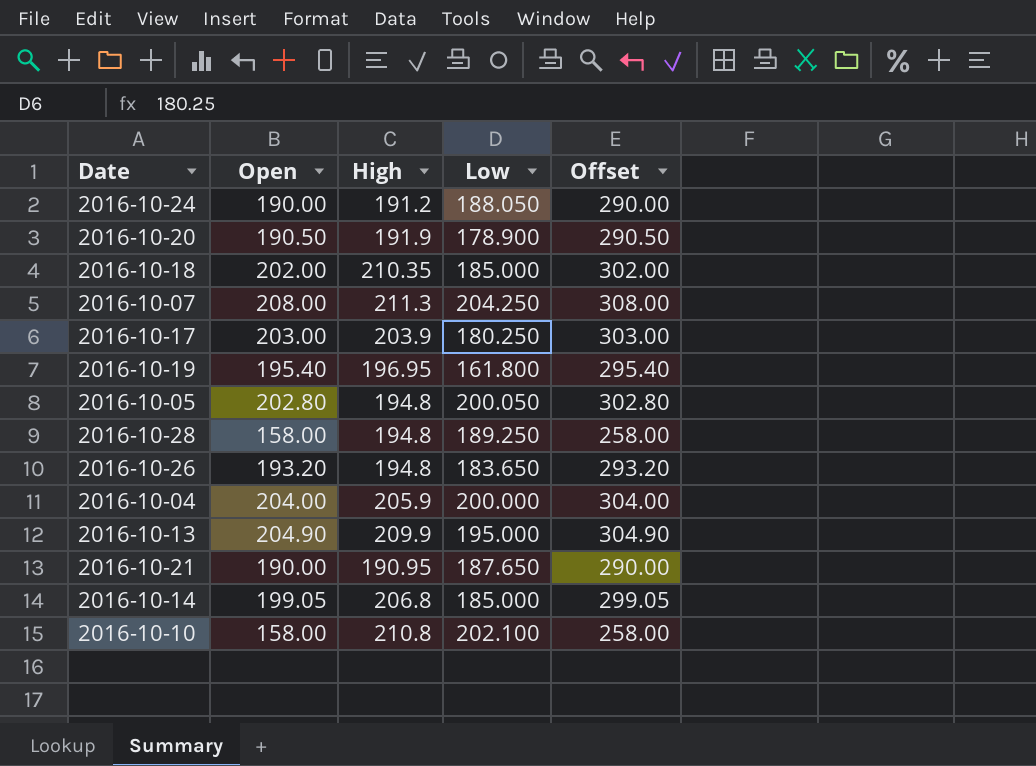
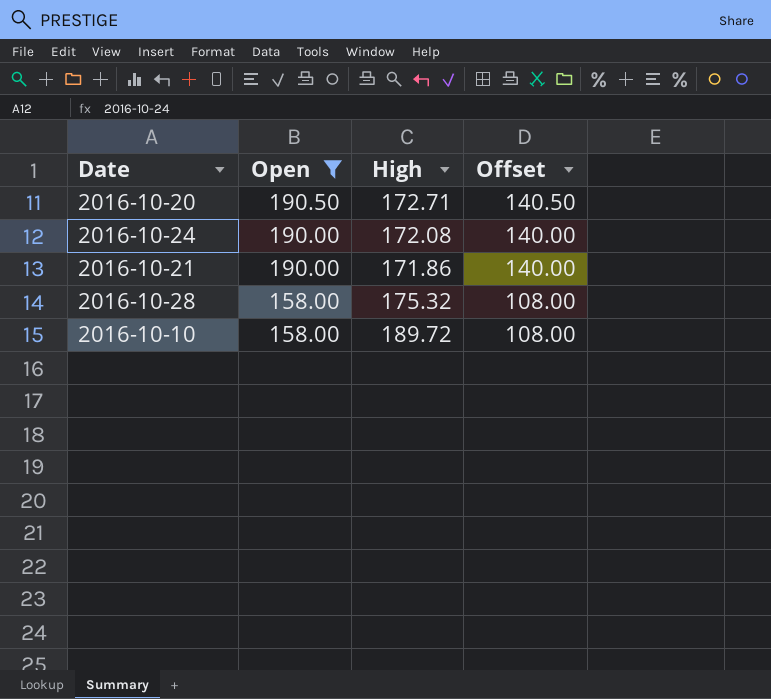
filter: none -> Open <= 190.50
row order: none -> Open descending
column Low | position: 4 -> none
column Offset | formula: [Open] + 100 -> [Open] - 50
2016-10-20 | High: 191.9 -> 172.71
2016-10-24 | High: 191.2 -> 172.08
2016-10-21 | High: 190.95 -> 171.86
2016-10-28 | High: 194.8 -> 175.32
2016-10-10 | High: 210.8 -> 189.72

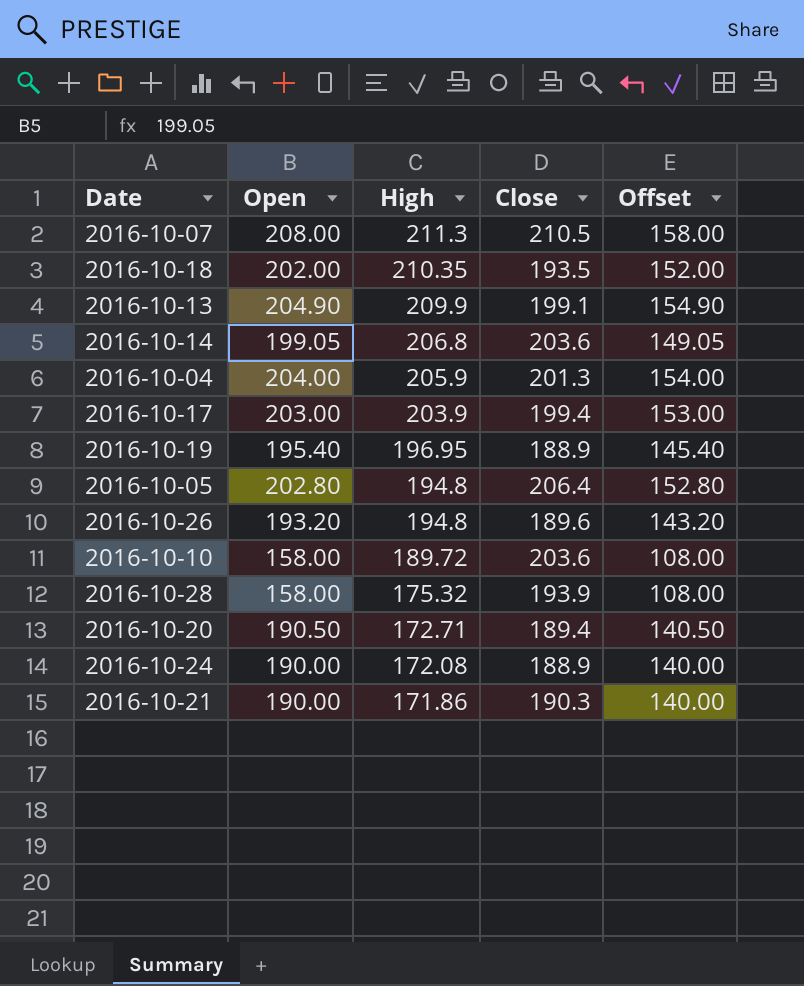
filter: Open <= 190.50 -> none
row order: Open descending -> High descending
column Close | position: none -> 4

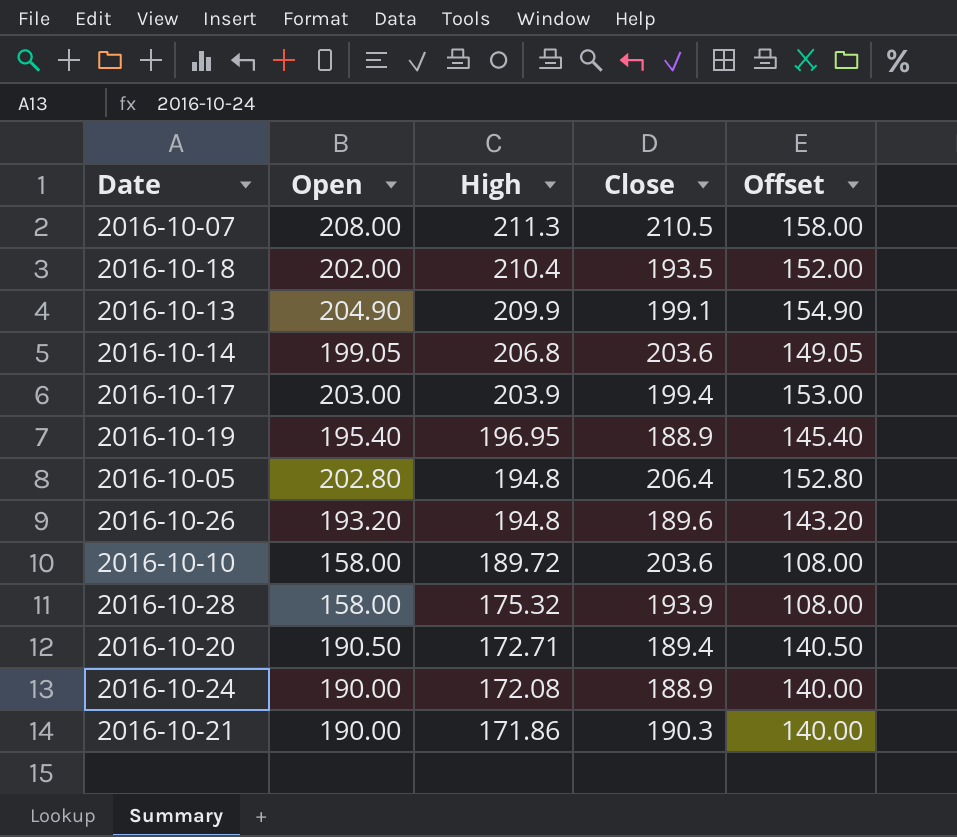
row 2016-10-04: 204.00 | 205.9 | 201.3 | 154.00 -> none
2016-10-18 | High: 210.35 -> 210.4

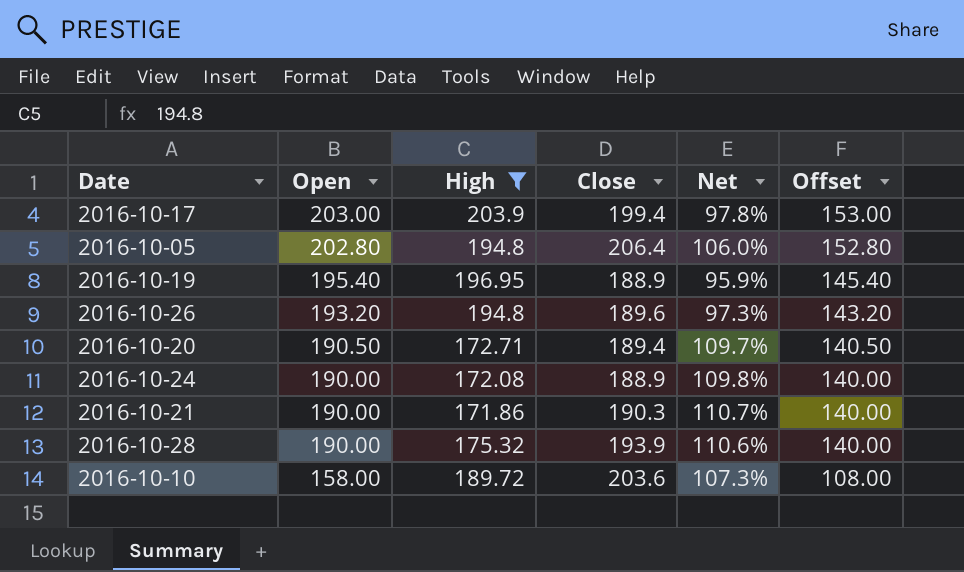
filter: none -> High <= 203.9
row order: High descending -> Open descending
column Net | formula: none -> [Close] / [High]
2016-10-28 | Open: 158.00 -> 190.00
2016-10-28 | Offset: 108.00 -> 140.00

